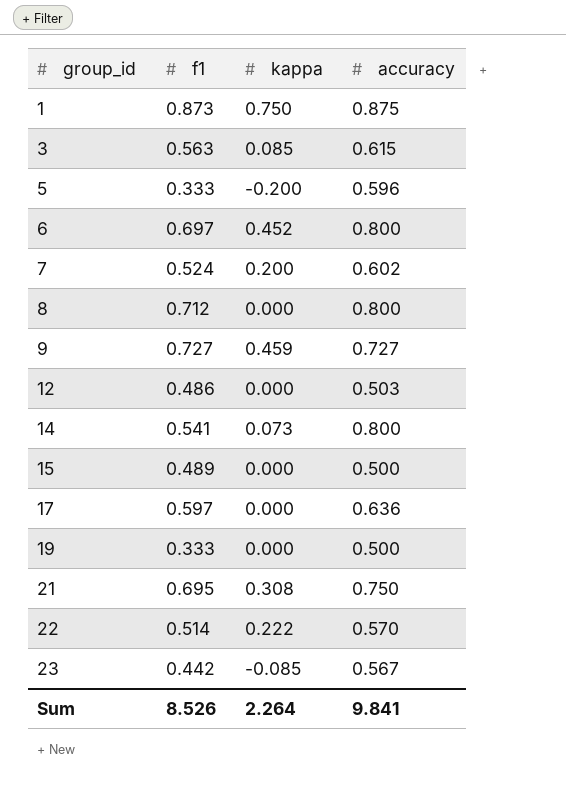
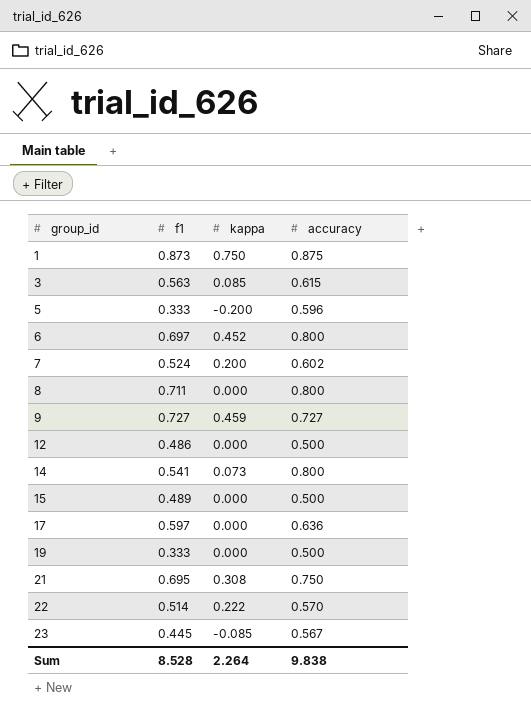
8 | f1: 0.712 -> 0.711
12 | accuracy: 0.503 -> 0.500
23 | f1: 0.442 -> 0.445
Sum | f1: 8.526 -> 8.528
Sum | accuracy: 9.841 -> 9.838

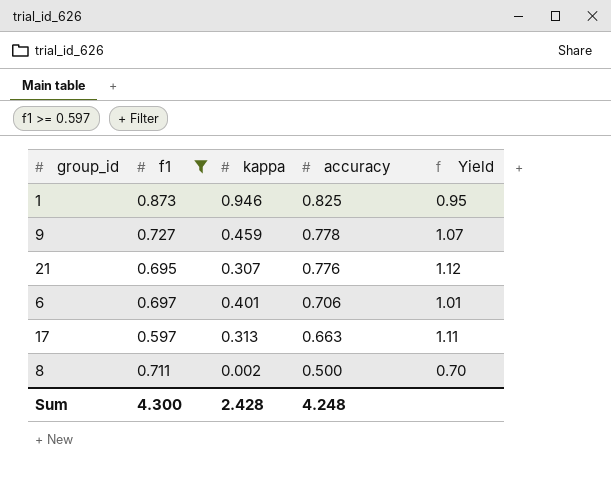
filter: none -> f1 >= 0.597
row order: group_id ascending -> accuracy descending
column Yield | formula: none -> [accuracy] / [f1]
1 | kappa: 0.750 -> 0.946
1 | accuracy: 0.875 -> 0.825
9 | accuracy: 0.727 -> 0.778
21 | kappa: 0.308 -> 0.307
21 | accuracy: 0.750 -> 0.776
6 | kappa: 0.452 -> 0.401
6 | accuracy: 0.800 -> 0.706
17 | kappa: 0.000 -> 0.313
17 | accuracy: 0.636 -> 0.663
8 | kappa: 0.000 -> 0.002
8 | accuracy: 0.800 -> 0.500
Sum | f1: 8.528 -> 4.300
Sum | kappa: 2.264 -> 2.428
Sum | accuracy: 9.838 -> 4.248

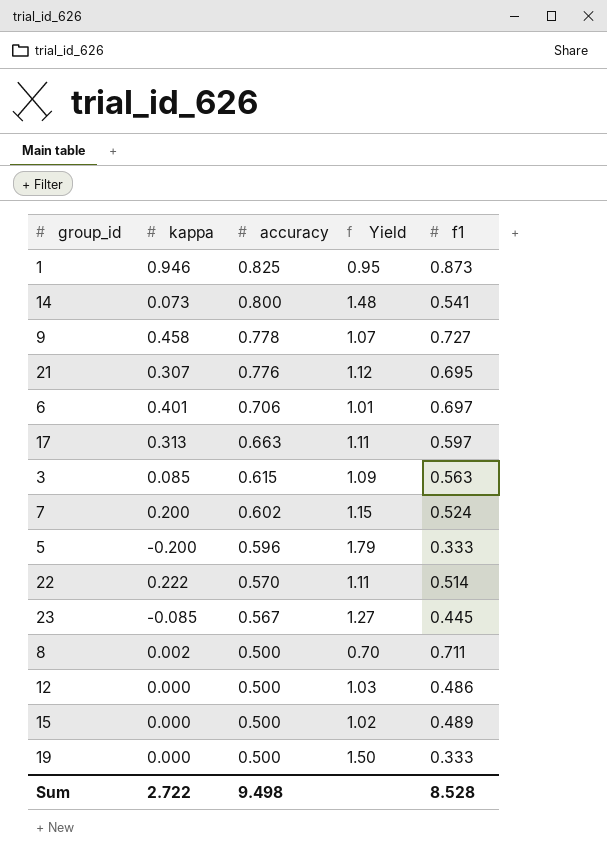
filter: f1 >= 0.597 -> none
column f1 | position: 2 -> 5
9 | kappa: 0.459 -> 0.458
Sum | kappa: 2.428 -> 2.722
Sum | accuracy: 4.248 -> 9.498
Sum | f1: 4.300 -> 8.528

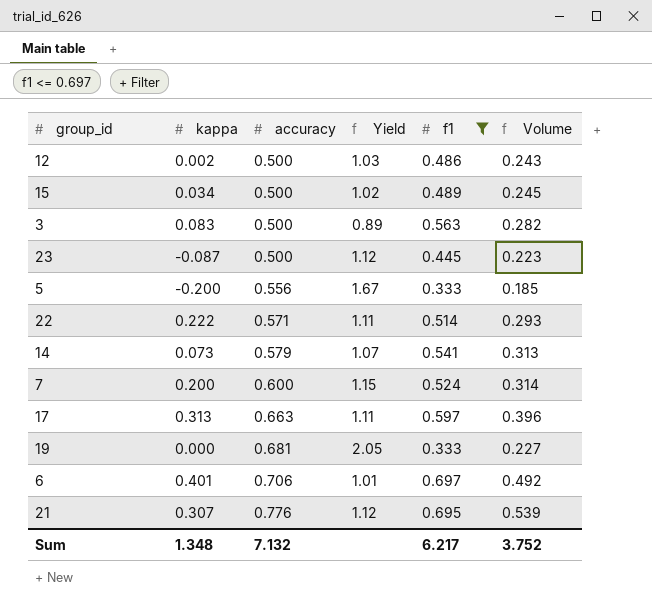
filter: none -> f1 <= 0.697
row order: accuracy descending -> accuracy ascending
column Volume | formula: none -> [accuracy] * [f1]
12 | kappa: 0.000 -> 0.002
15 | kappa: 0.000 -> 0.034
3 | kappa: 0.085 -> 0.083
3 | accuracy: 0.615 -> 0.500
3 | Yield: 1.09 -> 0.89
23 | kappa: -0.085 -> -0.087
23 | accuracy: 0.567 -> 0.500
23 | Yield: 1.27 -> 1.12
5 | accuracy: 0.596 -> 0.556
5 | Yield: 1.79 -> 1.67
22 | accuracy: 0.570 -> 0.571
14 | accuracy: 0.800 -> 0.579
14 | Yield: 1.48 -> 1.07
7 | accuracy: 0.602 -> 0.600
19 | accuracy: 0.500 -> 0.681
19 | Yield: 1.50 -> 2.05
Sum | kappa: 2.722 -> 1.348
Sum | accuracy: 9.498 -> 7.132
Sum | f1: 8.528 -> 6.217

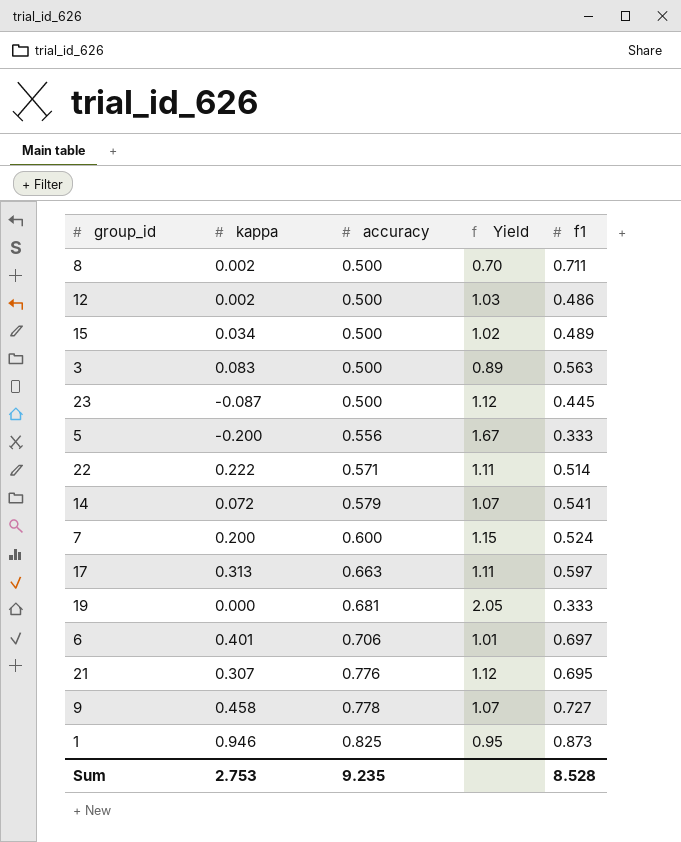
filter: f1 <= 0.697 -> none
column Volume | formula: [accuracy] * [f1] -> none
14 | kappa: 0.073 -> 0.072
Sum | kappa: 1.348 -> 2.753
Sum | accuracy: 7.132 -> 9.235
Sum | f1: 6.217 -> 8.528

